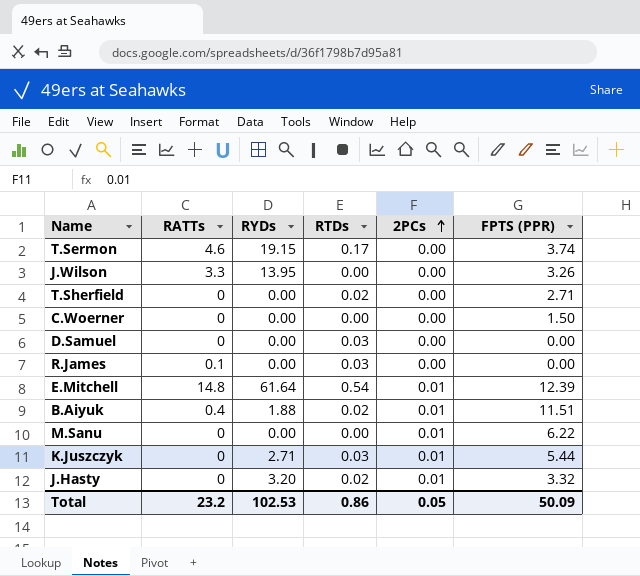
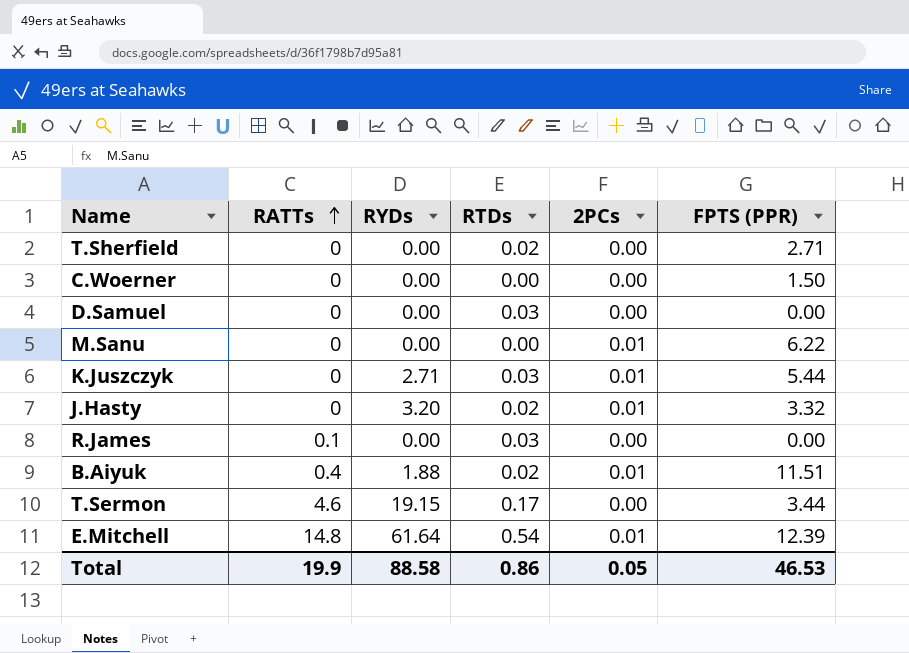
row order: 2PCs ascending -> RATTs ascending
row J.Wilson: 3.3 | 13.95 | 0.00 | 0.00 | 3.26 -> none
T.Sermon | FPTS (PPR): 3.74 -> 3.44
Total | RATTs: 23.2 -> 19.9
Total | RYDs: 102.53 -> 88.58
Total | FPTS (PPR): 50.09 -> 46.53

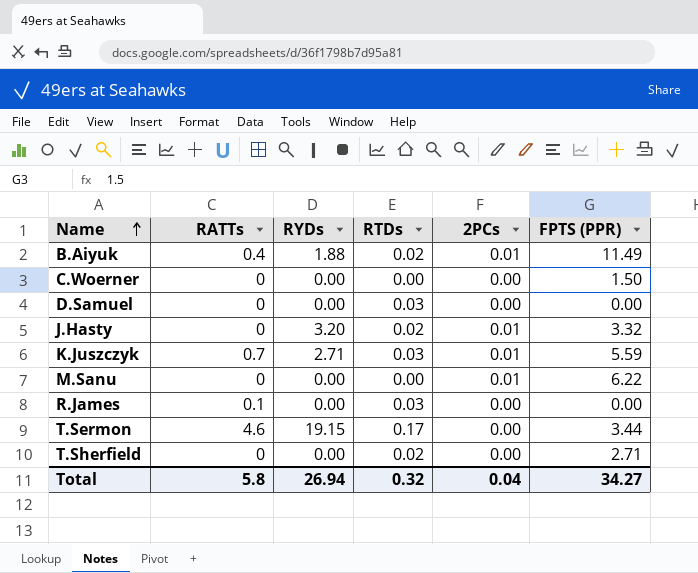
row order: RATTs ascending -> Name ascending
row E.Mitchell: 14.8 | 61.64 | 0.54 | 0.01 | 12.39 -> none
B.Aiyuk | FPTS (PPR): 11.51 -> 11.49
K.Juszczyk | RATTs: 0 -> 0.7
K.Juszczyk | FPTS (PPR): 5.44 -> 5.59
Total | RATTs: 19.9 -> 5.8
Total | RYDs: 88.58 -> 26.94
Total | RTDs: 0.86 -> 0.32
Total | 2PCs: 0.05 -> 0.04
Total | FPTS (PPR): 46.53 -> 34.27

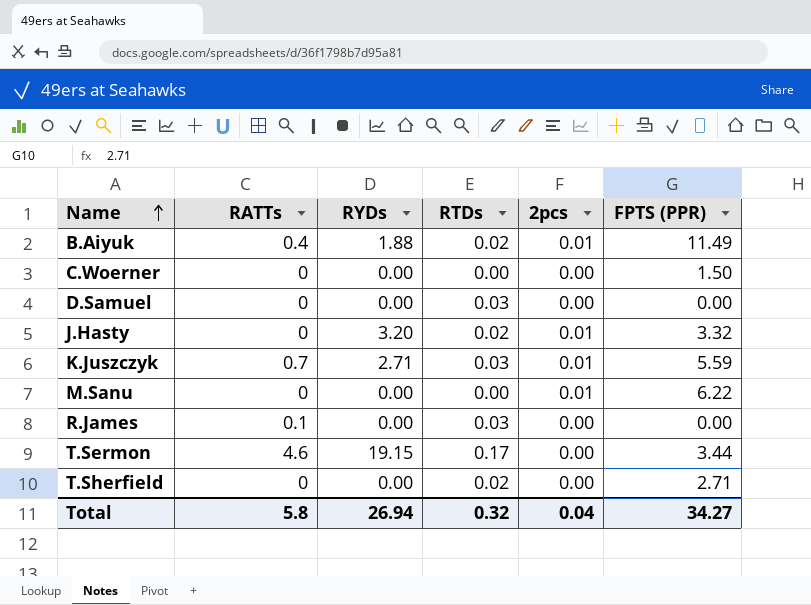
column name: 2PCs -> 2pcs

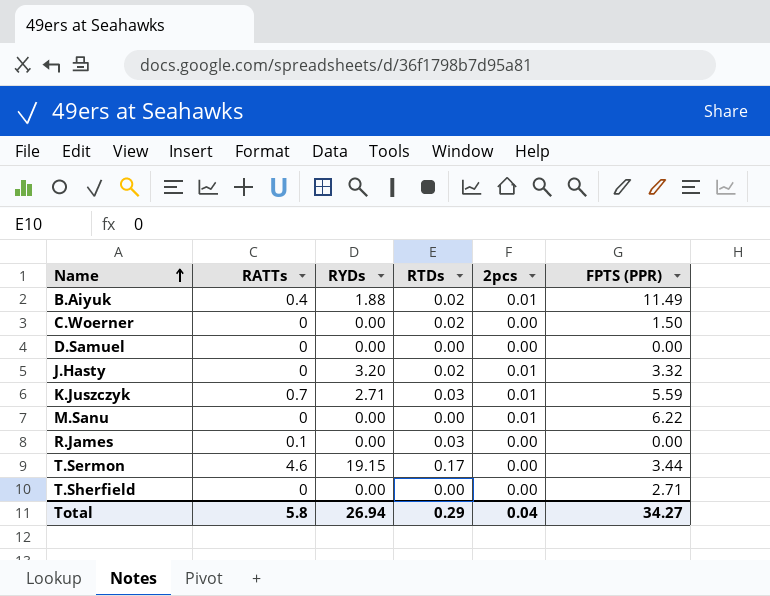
C.Woerner | RTDs: 0.00 -> 0.02
D.Samuel | RTDs: 0.03 -> 0.00
T.Sherfield | RTDs: 0.02 -> 0.00
Total | RTDs: 0.32 -> 0.29

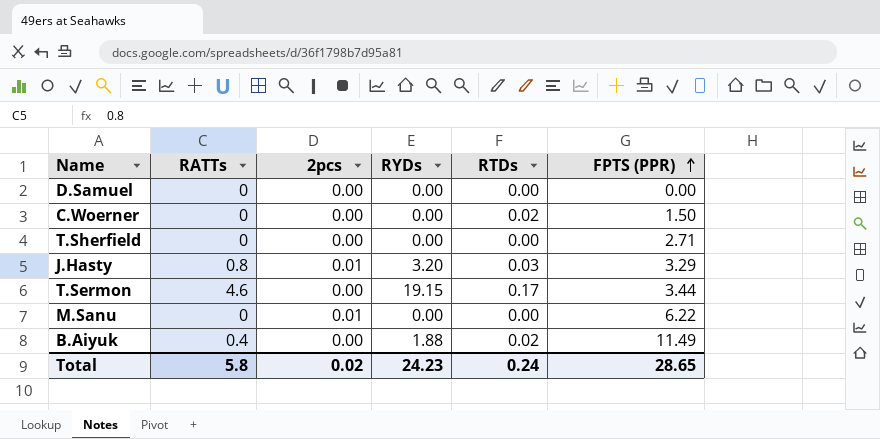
row order: Name ascending -> FPTS (PPR) ascending
column 2pcs | position: 5 -> 3
row K.Juszczyk: 0.7 | 2.71 | 0.03 | 0.01 | 5.59 -> none
row R.James: 0.1 | 0.00 | 0.03 | 0.00 | 0.00 -> none
J.Hasty | RATTs: 0 -> 0.8
J.Hasty | RTDs: 0.02 -> 0.03
J.Hasty | FPTS (PPR): 3.32 -> 3.29
B.Aiyuk | 2pcs: 0.01 -> 0.00
Total | 2pcs: 0.04 -> 0.02
Total | RYDs: 26.94 -> 24.23
Total | RTDs: 0.29 -> 0.24
Total | FPTS (PPR): 34.27 -> 28.65

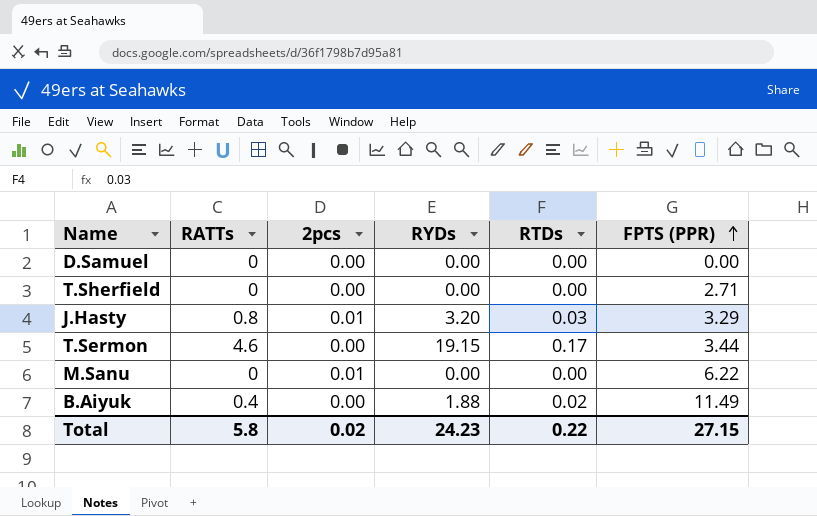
row C.Woerner: 0 | 0.00 | 0.00 | 0.02 | 1.50 -> none
Total | RTDs: 0.24 -> 0.22
Total | FPTS (PPR): 28.65 -> 27.15

